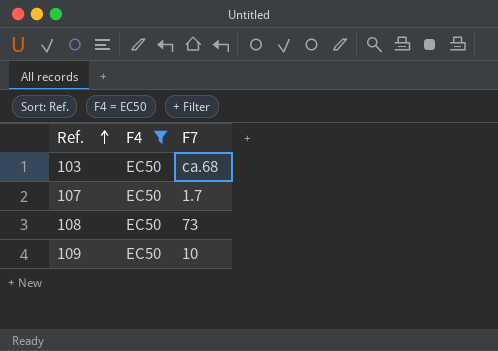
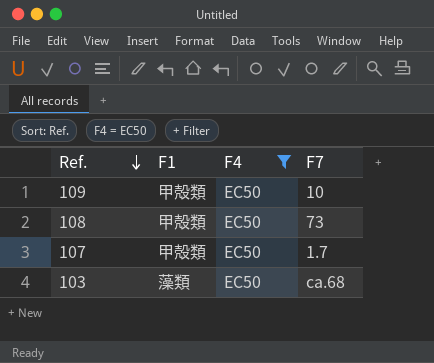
row order: Ref. ascending -> Ref. descending
column F1 | position: none -> 2

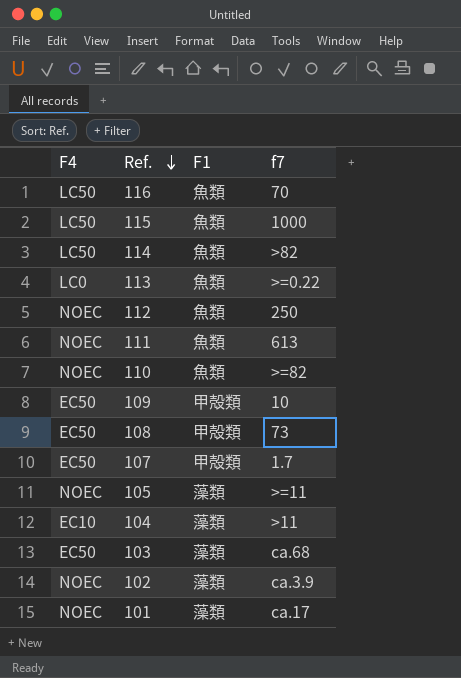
filter: F4 = EC50 -> none
column F4 | position: 3 -> 1
column name: F7 -> f7

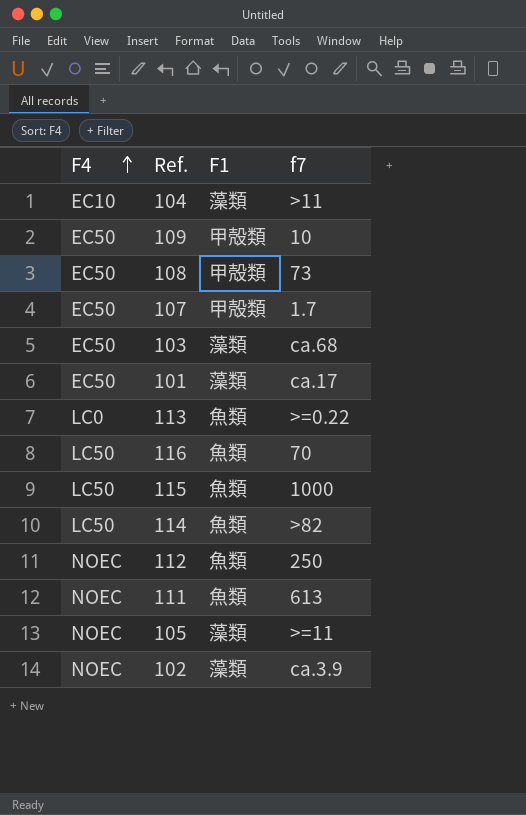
row order: Ref. descending -> F4 ascending
row 110: NOEC | 魚類 | >=82 -> none
101 | F4: NOEC -> EC50

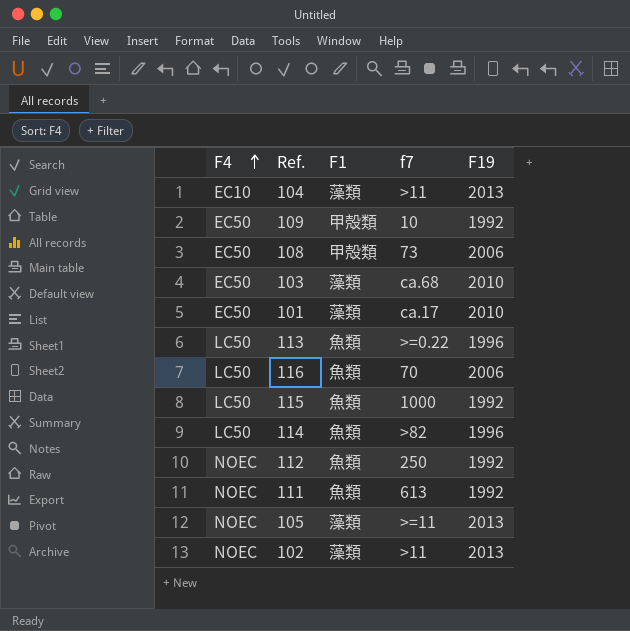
column F19 | position: none -> 5
row 107: EC50 | 甲殻類 | 1.7 -> none
113 | F4: LC0 -> LC50
102 | f7: ca.3.9 -> >11

